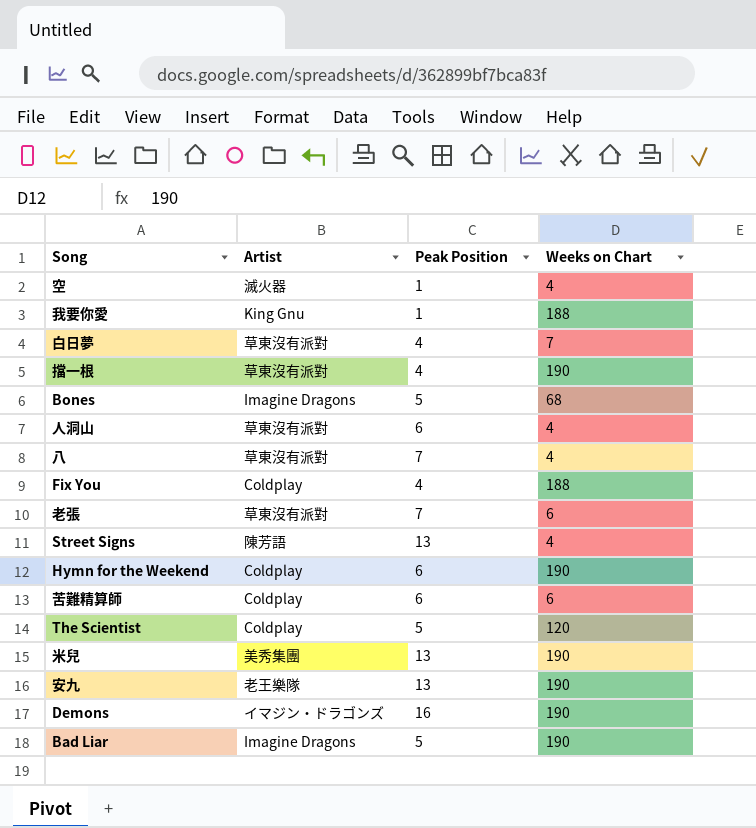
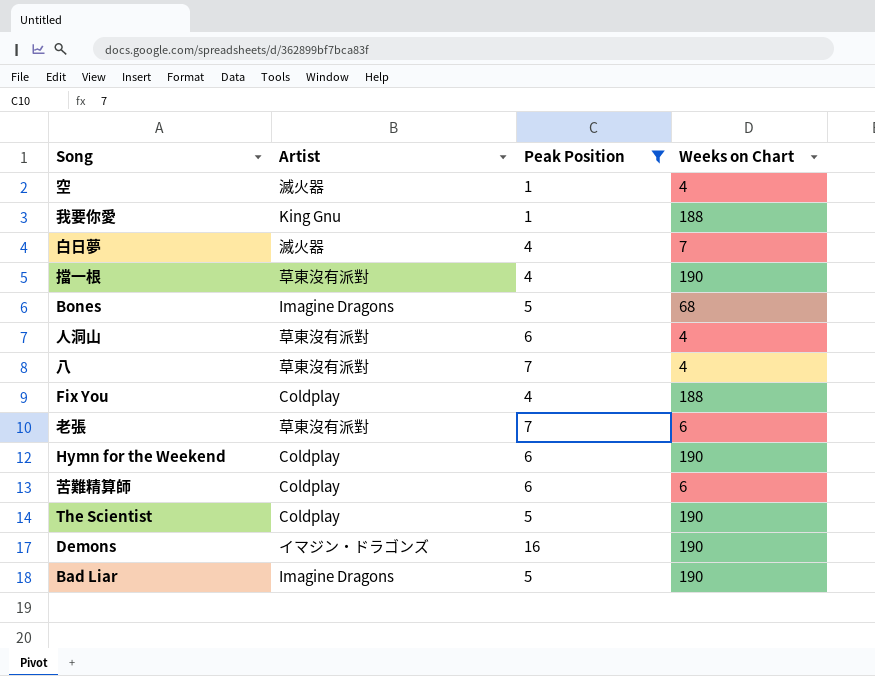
filter: none -> Peak Position != 13
白日夢 | Artist: 草東沒有派對 -> 滅火器
The Scientist | Weeks on Chart: 120 -> 190

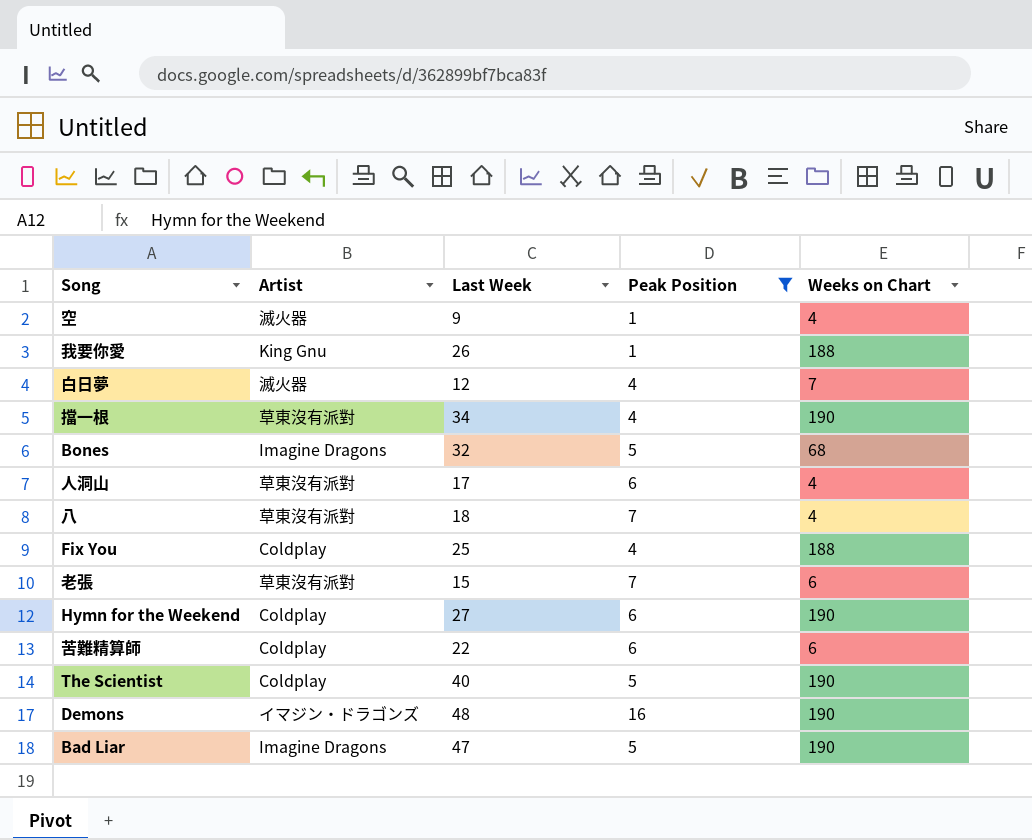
column Last Week | position: none -> 3

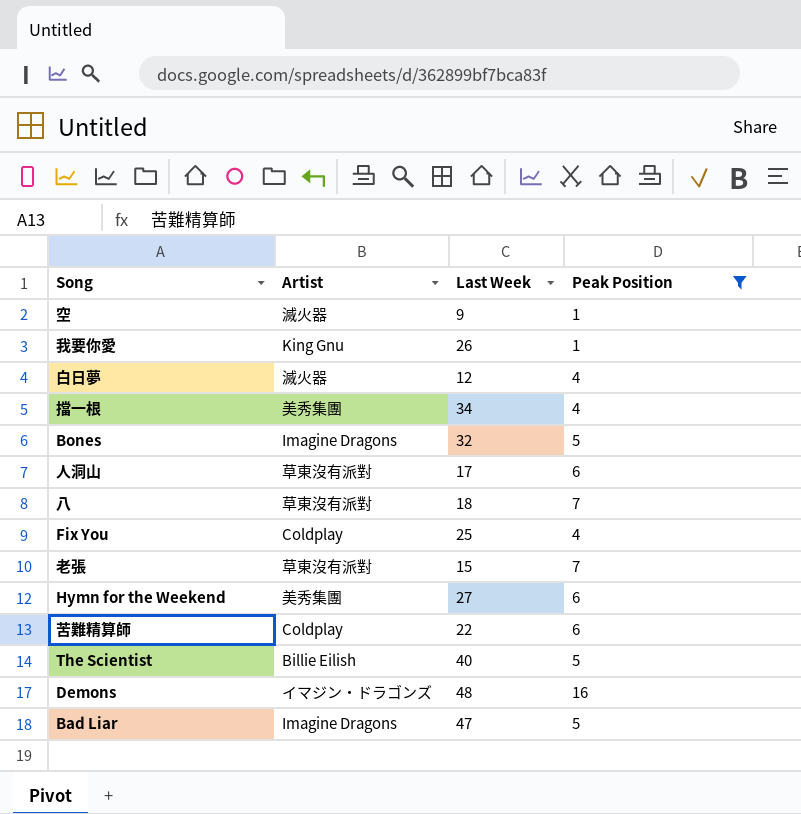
column Weeks on Chart | position: 5 -> none
擋一根 | Artist: 草東沒有派對 -> 美秀集團
Hymn for the Weekend | Artist: Coldplay -> 美秀集團
The Scientist | Artist: Coldplay -> Billie Eilish

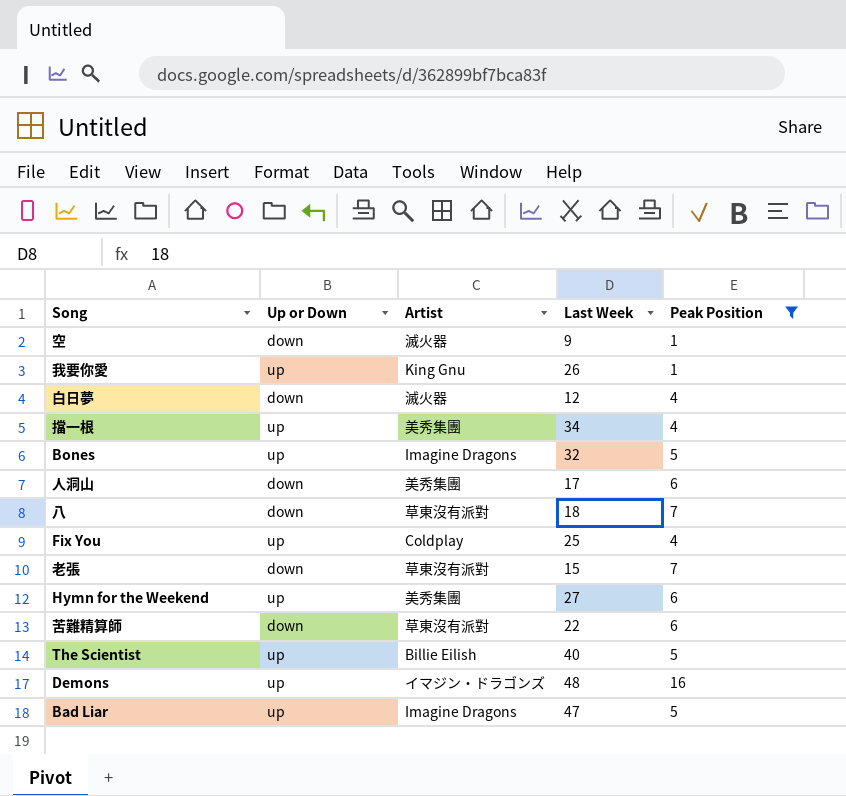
column Up or Down | position: none -> 2
人洞山 | Artist: 草東沒有派對 -> 美秀集團
苦難精算師 | Artist: Coldplay -> 草東沒有派對

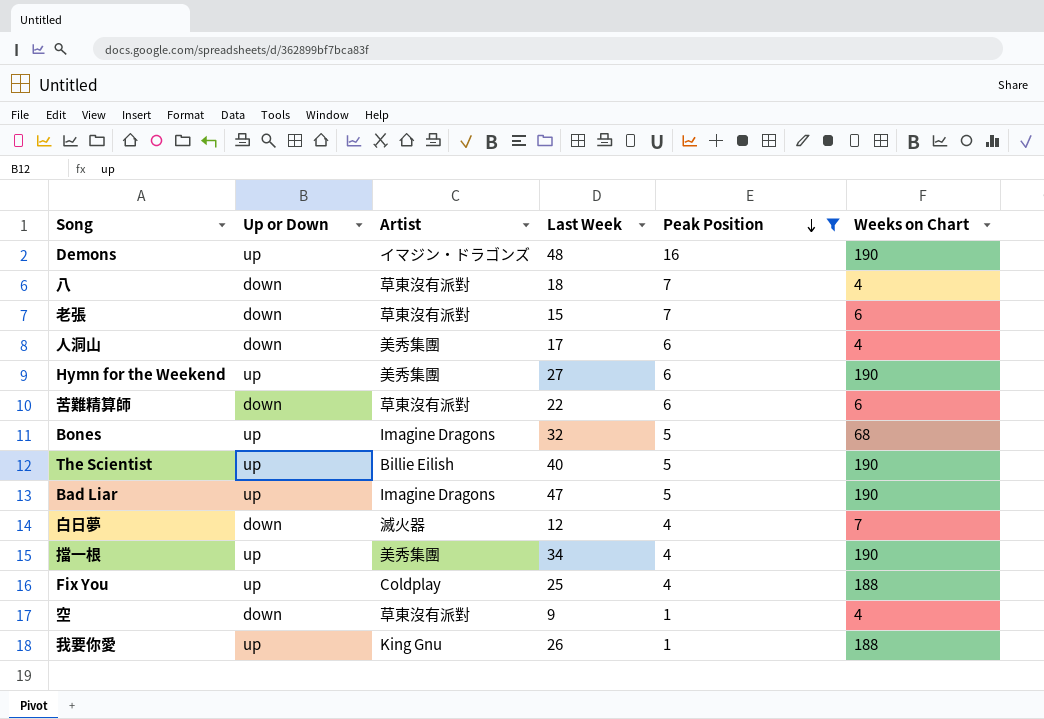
row order: none -> Peak Position descending
column Weeks on Chart | position: none -> 6
空 | Artist: 滅火器 -> 草東沒有派對

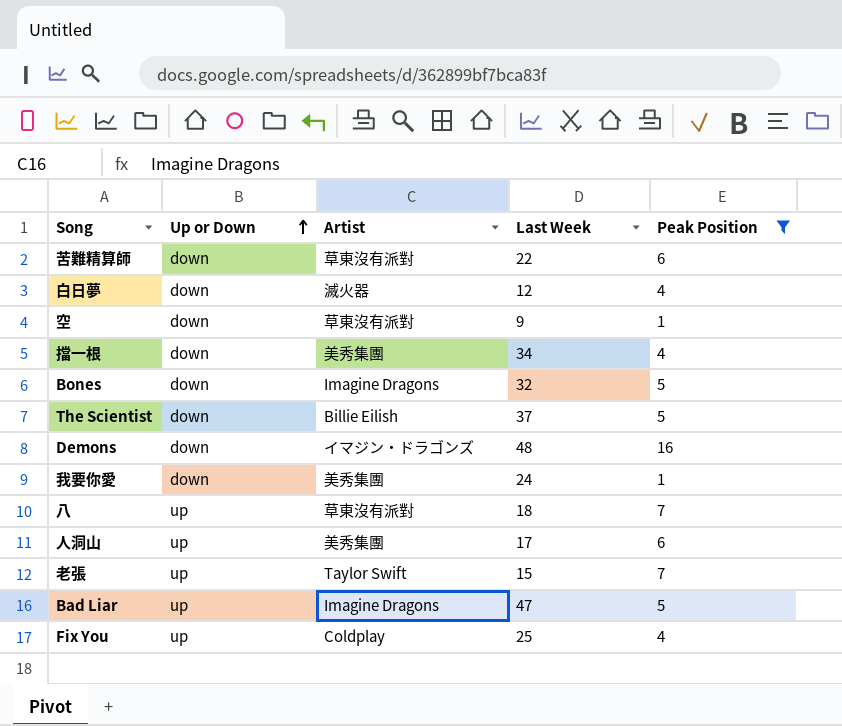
row order: Peak Position descending -> Up or Down ascending
column Weeks on Chart | position: 6 -> none
row Hymn for the Weekend: up | 美秀集團 | 27 | 6 | 190 -> none
擋一根 | Up or Down: up -> down
Bones | Up or Down: up -> down
The Scientist | Up or Down: up -> down
The Scientist | Last Week: 40 -> 37
Demons | Up or Down: up -> down
我要你愛 | Up or Down: up -> down
我要你愛 | Artist: King Gnu -> 美秀集團
我要你愛 | Last Week: 26 -> 24
八 | Up or Down: down -> up
人洞山 | Up or Down: down -> up
老張 | Up or Down: down -> up
老張 | Artist: 草東沒有派對 -> Taylor Swift

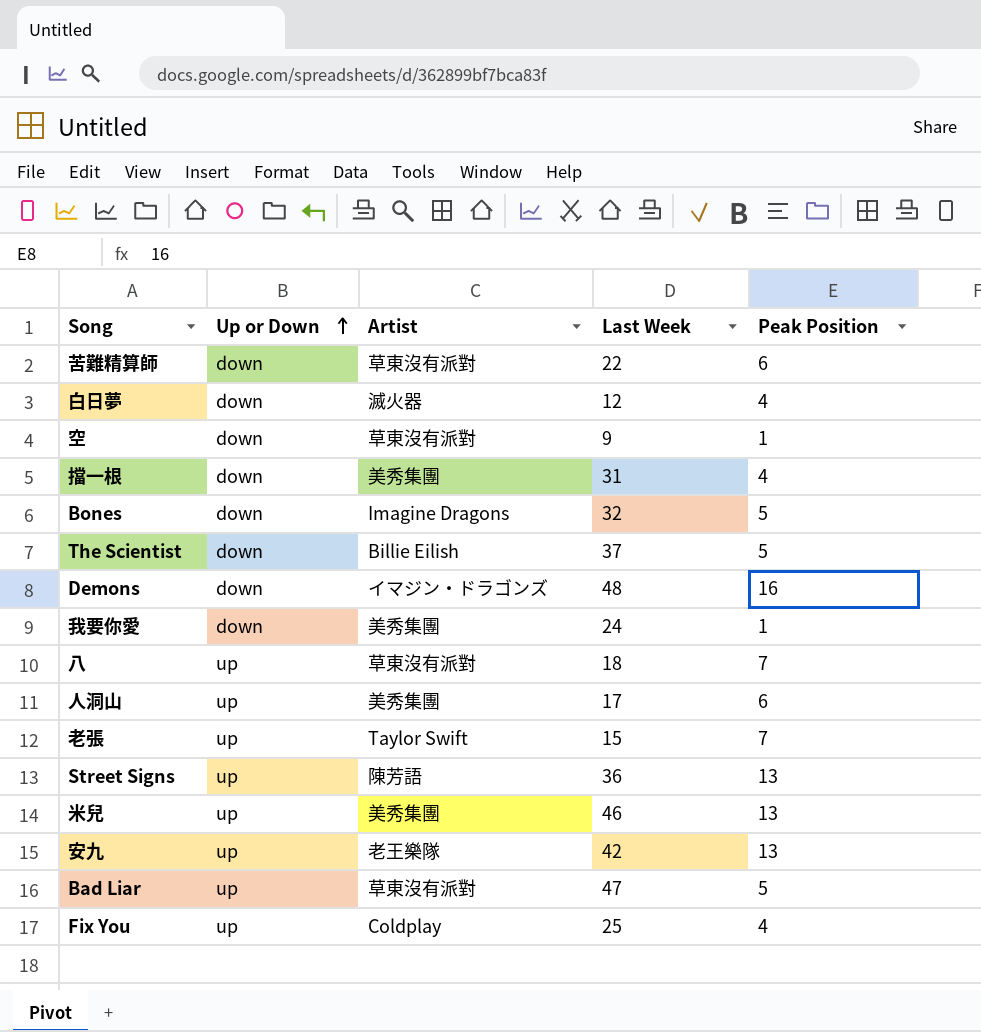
filter: Peak Position != 13 -> none
擋一根 | Last Week: 34 -> 31
Bad Liar | Artist: Imagine Dragons -> 草東沒有派對

